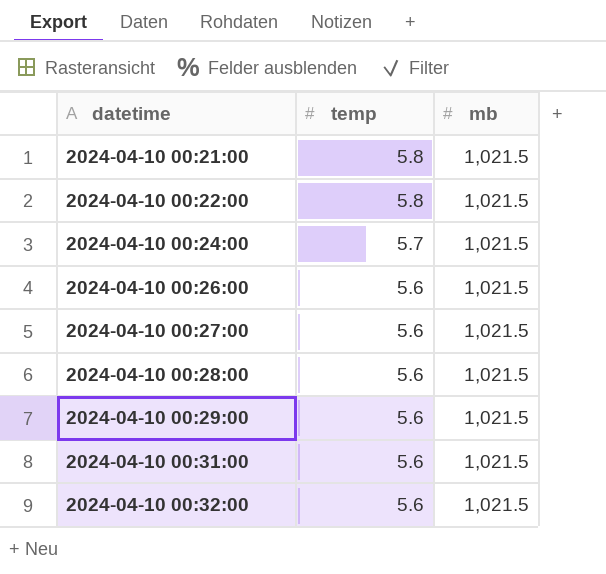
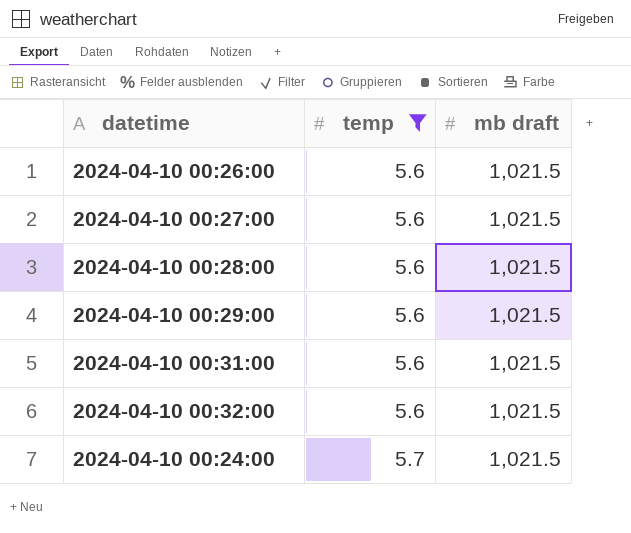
filter: none -> temp != 5.8
row order: datetime ascending -> temp ascending
column name: mb -> mb draft

